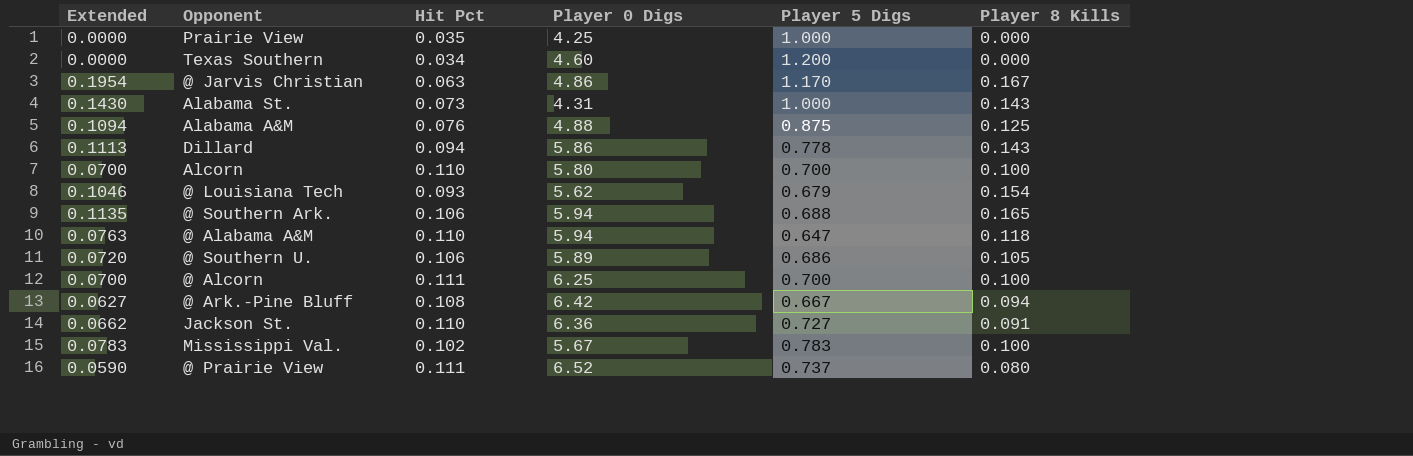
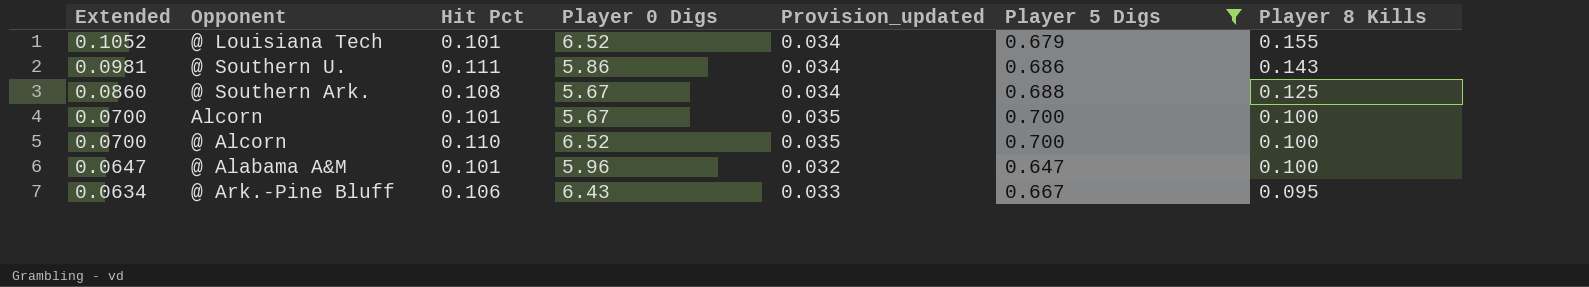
filter: none -> Player 5 Digs <= 0.700
row order: none -> Extended descending
column Provision_updated | formula: none -> [Player 5 Digs] * 0.05
@ Louisiana Tech | Extended: 0.1046 -> 0.1052
@ Louisiana Tech | Hit Pct: 0.093 -> 0.101
@ Louisiana Tech | Player 0 Digs: 5.62 -> 6.52
@ Louisiana Tech | Player 8 Kills: 0.154 -> 0.155
@ Southern U. | Extended: 0.0720 -> 0.0981
@ Southern U. | Hit Pct: 0.106 -> 0.111
@ Southern U. | Player 0 Digs: 5.89 -> 5.86
@ Southern U. | Player 8 Kills: 0.105 -> 0.143
@ Southern Ark. | Extended: 0.1135 -> 0.0860
@ Southern Ark. | Hit Pct: 0.106 -> 0.108
@ Southern Ark. | Player 0 Digs: 5.94 -> 5.67
@ Southern Ark. | Player 8 Kills: 0.165 -> 0.125
Alcorn | Hit Pct: 0.110 -> 0.101
Alcorn | Player 0 Digs: 5.80 -> 5.67
@ Alcorn | Hit Pct: 0.111 -> 0.110
@ Alcorn | Player 0 Digs: 6.25 -> 6.52
@ Alabama A&M | Extended: 0.0763 -> 0.0647
@ Alabama A&M | Hit Pct: 0.110 -> 0.101
@ Alabama A&M | Player 0 Digs: 5.94 -> 5.96
@ Alabama A&M | Player 8 Kills: 0.118 -> 0.100
@ Ark.-Pine Bluff | Extended: 0.0627 -> 0.0634
@ Ark.-Pine Bluff | Hit Pct: 0.108 -> 0.106
@ Ark.-Pine Bluff | Player 0 Digs: 6.42 -> 6.43
@ Ark.-Pine Bluff | Player 8 Kills: 0.094 -> 0.095

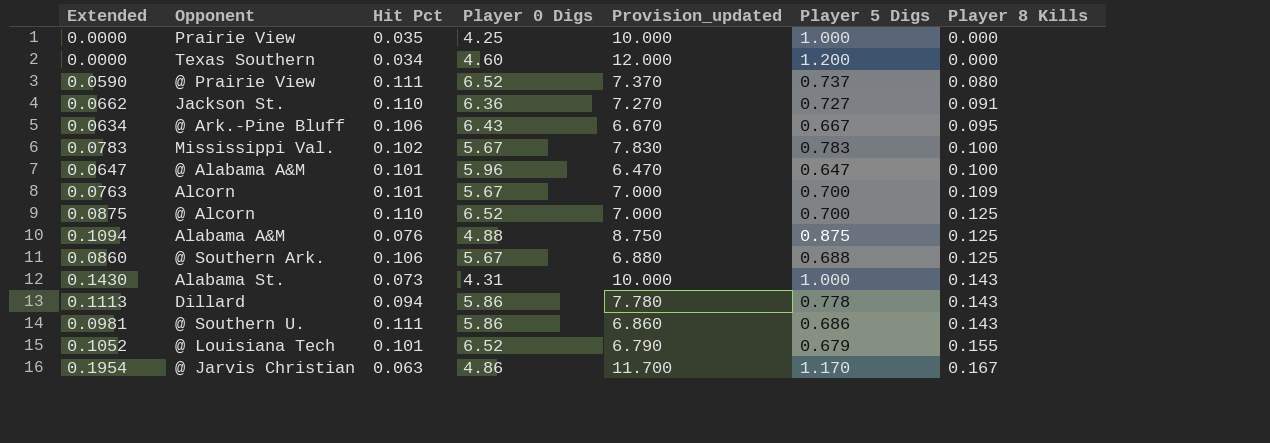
filter: Player 5 Digs <= 0.700 -> none
row order: Extended descending -> Player 8 Kills ascending
column Provision_updated | formula: [Player 5 Digs] * 0.05 -> [Player 5 Digs] * 10
Alcorn | Extended: 0.0700 -> 0.0763
Alcorn | Player 8 Kills: 0.100 -> 0.109
@ Alcorn | Extended: 0.0700 -> 0.0875
@ Alcorn | Player 8 Kills: 0.100 -> 0.125
@ Southern Ark. | Hit Pct: 0.108 -> 0.106

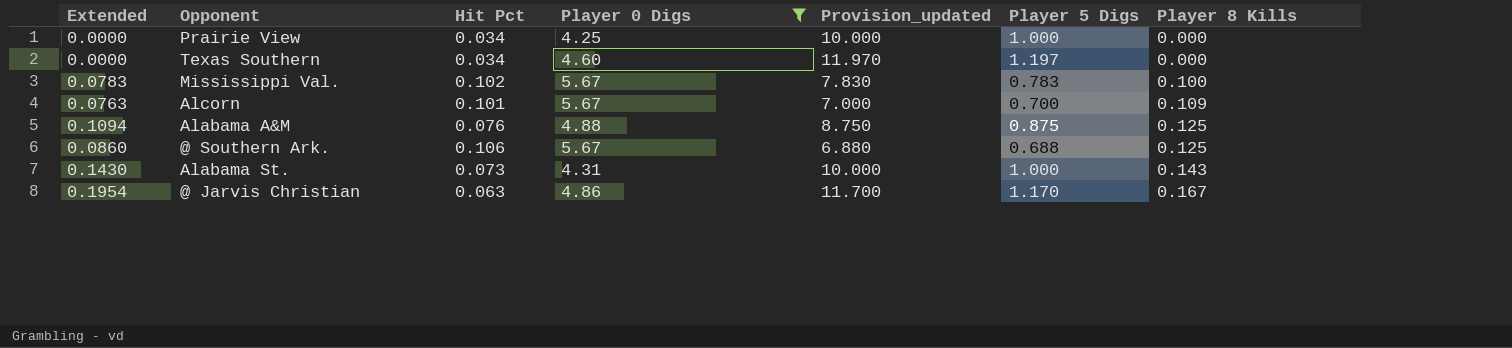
filter: none -> Player 0 Digs <= 5.67
Prairie View | Hit Pct: 0.035 -> 0.034
Texas Southern | Provision_updated: 12.000 -> 11.970
Texas Southern | Player 5 Digs: 1.200 -> 1.197

